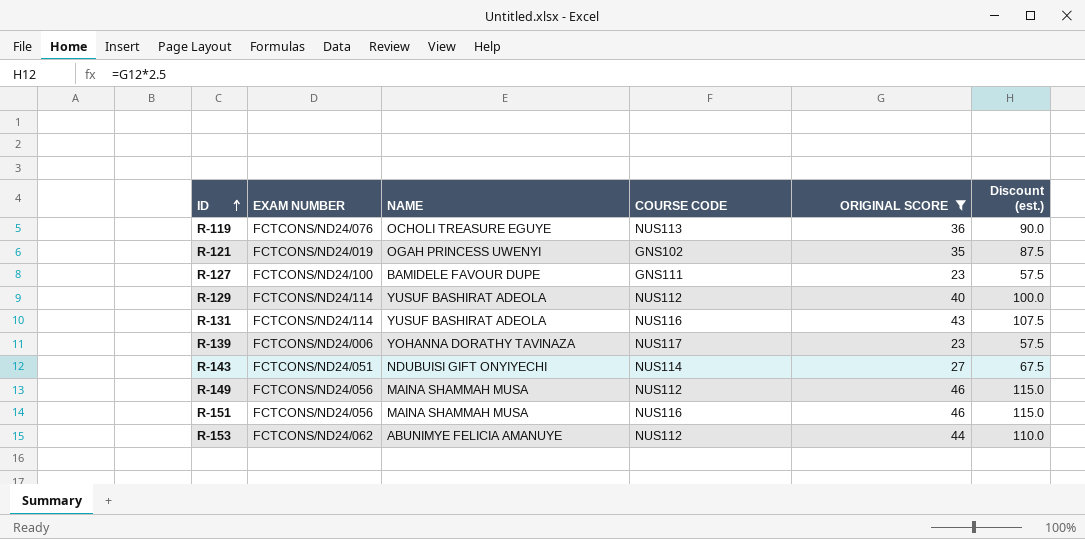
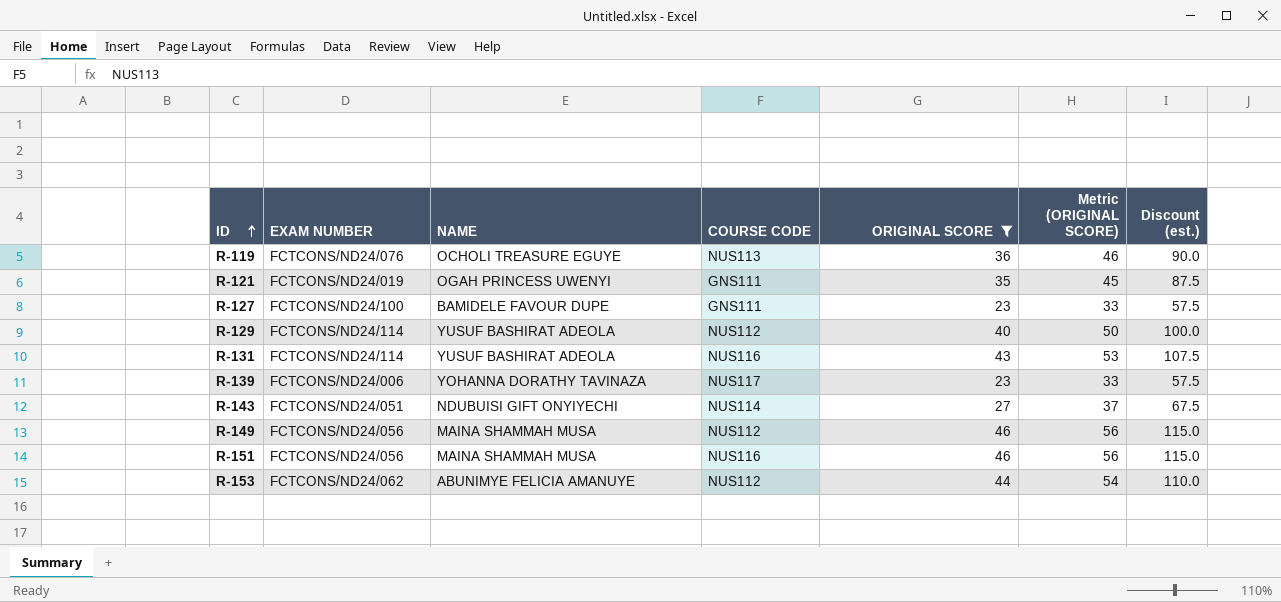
column Metric (ORIGINAL SCORE) | formula: none -> [ORIGINAL SCORE] + 10
R-121 | COURSE CODE: GNS102 -> GNS111

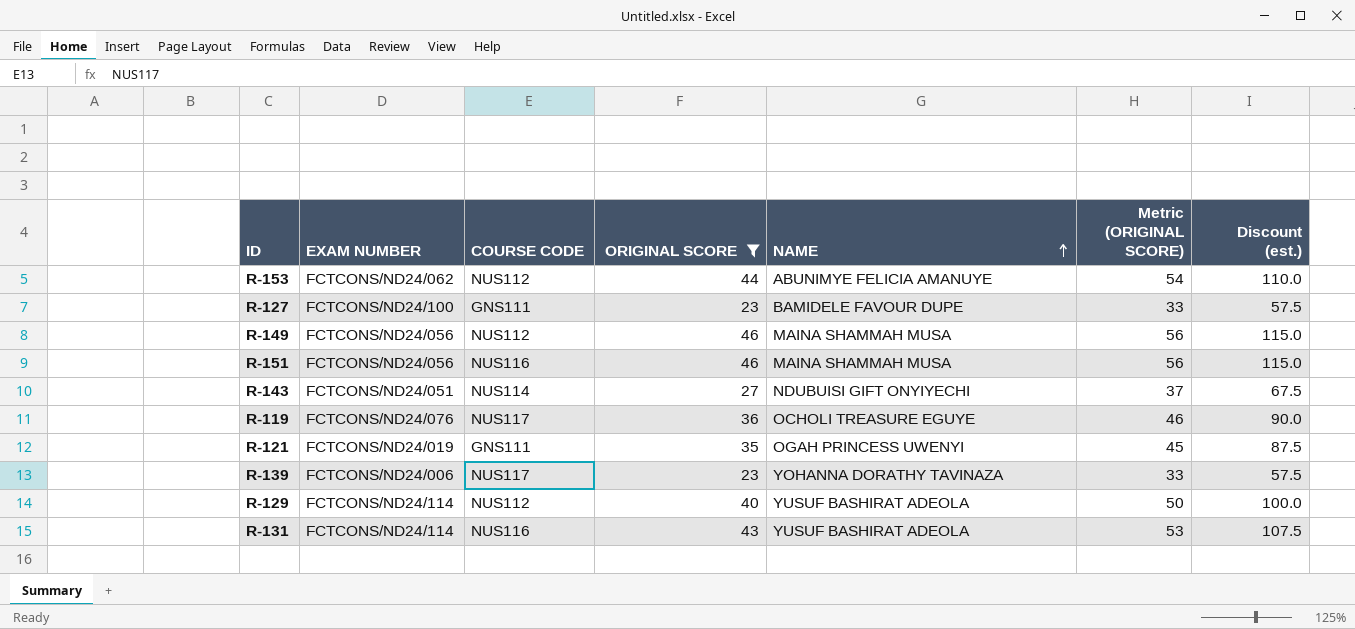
row order: ID ascending -> NAME ascending
column NAME | position: 3 -> 5
R-119 | COURSE CODE: NUS113 -> NUS117

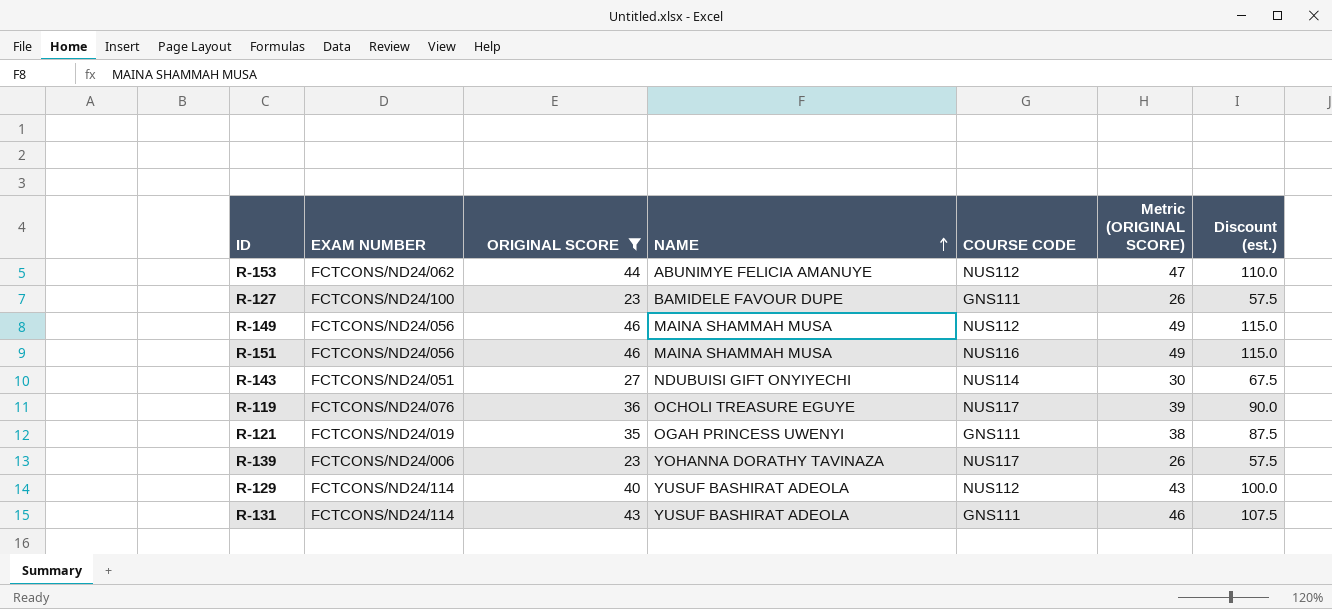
column COURSE CODE | position: 3 -> 5
column Metric (ORIGINAL SCORE) | formula: [ORIGINAL SCORE] + 10 -> [ORIGINAL SCORE] + 3
R-131 | COURSE CODE: NUS116 -> GNS111

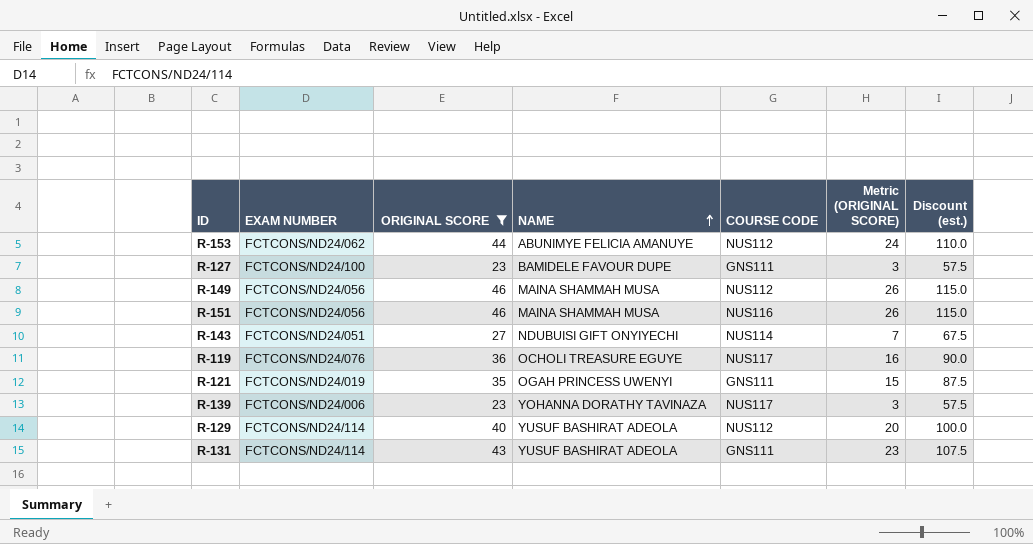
column Metric (ORIGINAL SCORE) | formula: [ORIGINAL SCORE] + 3 -> [ORIGINAL SCORE] - 20

